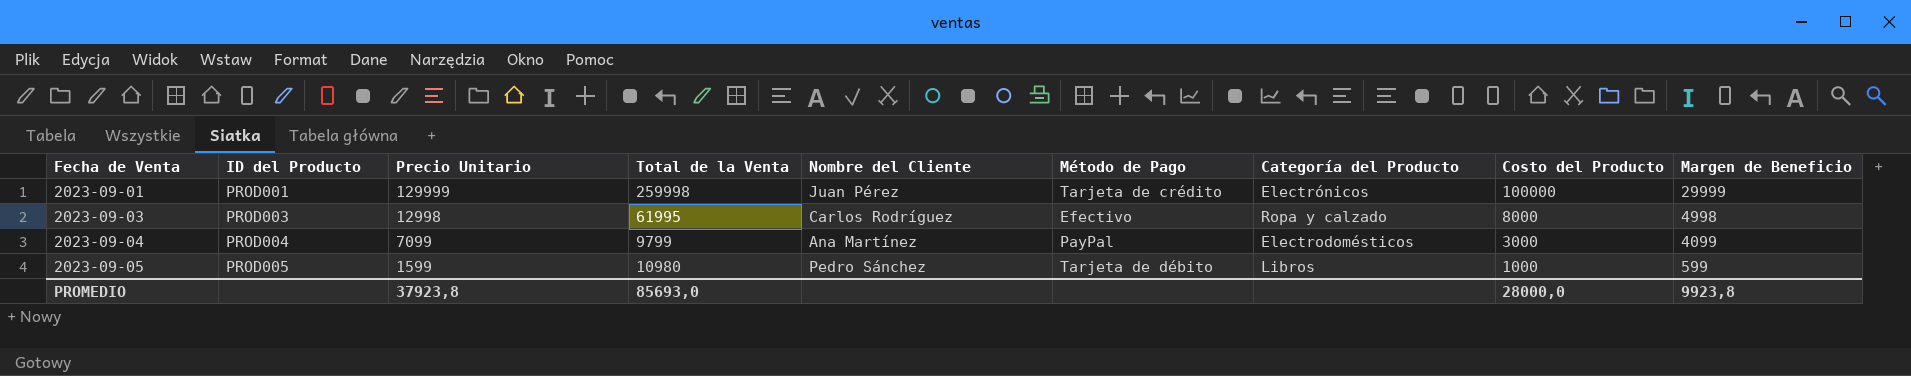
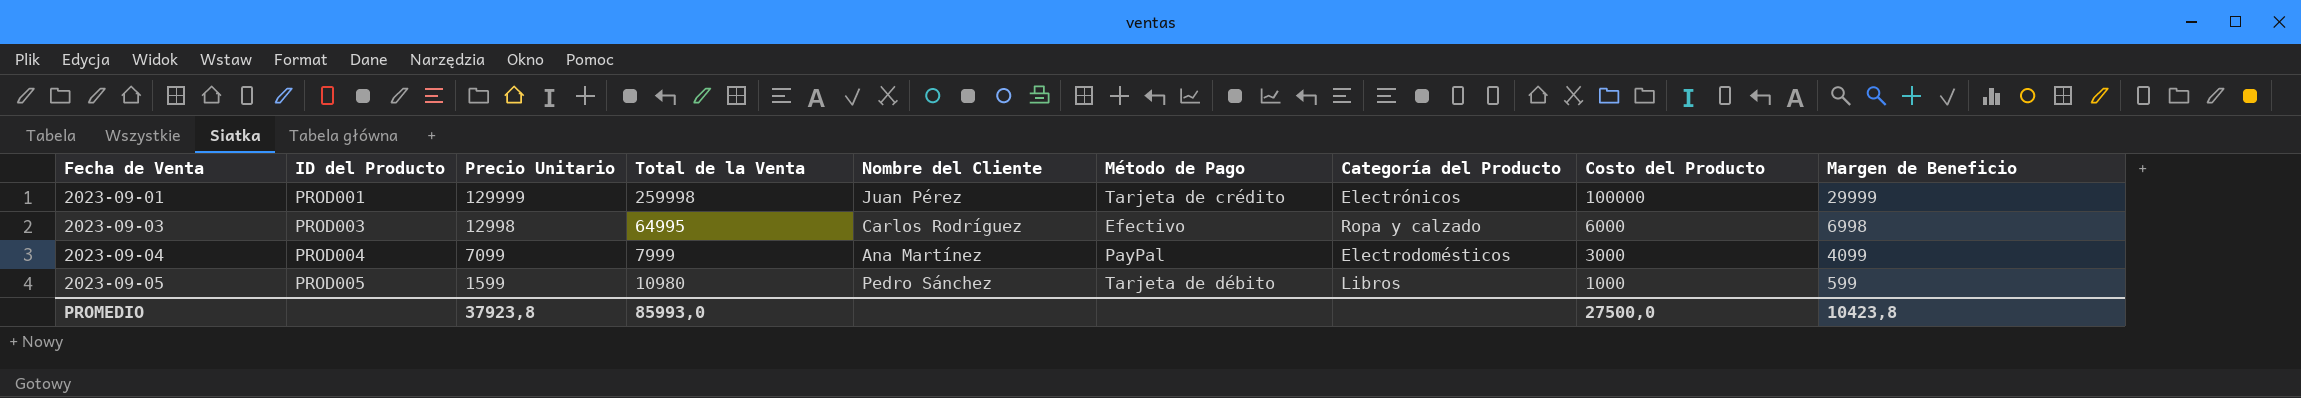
2023-09-03 | Total de la Venta: 61995 -> 64995
2023-09-03 | Costo del Producto: 8000 -> 6000
2023-09-03 | Margen de Beneficio: 4998 -> 6998
2023-09-04 | Total de la Venta: 9799 -> 7999
PROMEDIO | Total de la Venta: 85693,0 -> 85993,0
PROMEDIO | Costo del Producto: 28000,0 -> 27500,0
PROMEDIO | Margen de Beneficio: 9923,8 -> 10423,8

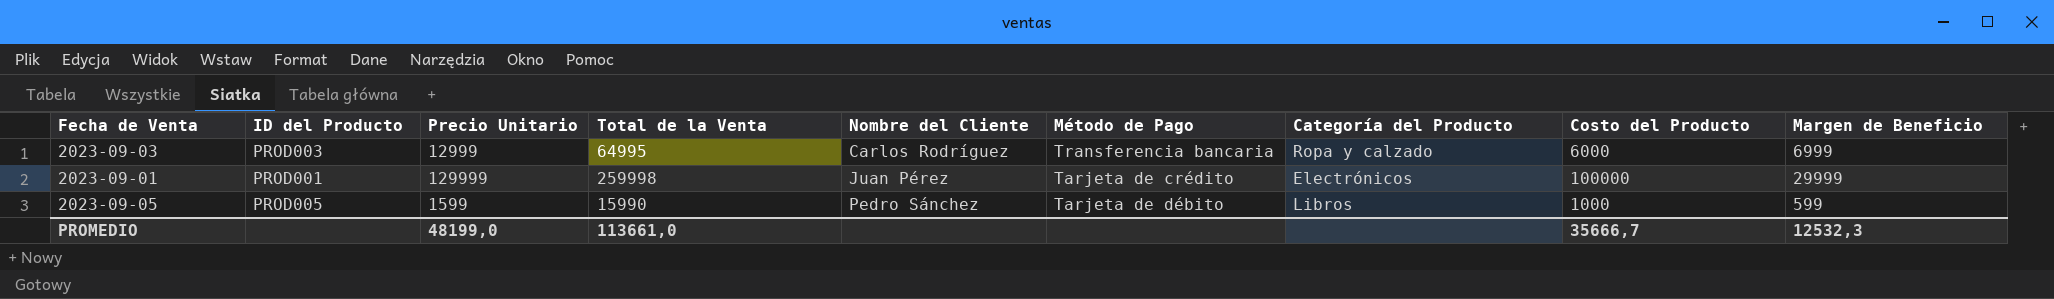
row order: Fecha de Venta ascending -> Nombre del Cliente ascending
row 2023-09-04: PROD004 | 7099 | 7999 | Ana Martínez | PayPal | Electrodomésticos | 3000 | 4099 -> none
2023-09-03 | Precio Unitario: 12998 -> 12999
2023-09-03 | Método de Pago: Efectivo -> Transferencia bancaria
2023-09-03 | Margen de Beneficio: 6998 -> 6999
2023-09-05 | Total de la Venta: 10980 -> 15990
PROMEDIO | Precio Unitario: 37923,8 -> 48199,0
PROMEDIO | Total de la Venta: 85993,0 -> 113661,0
PROMEDIO | Costo del Producto: 27500,0 -> 35666,7
PROMEDIO | Margen de Beneficio: 10423,8 -> 12532,3

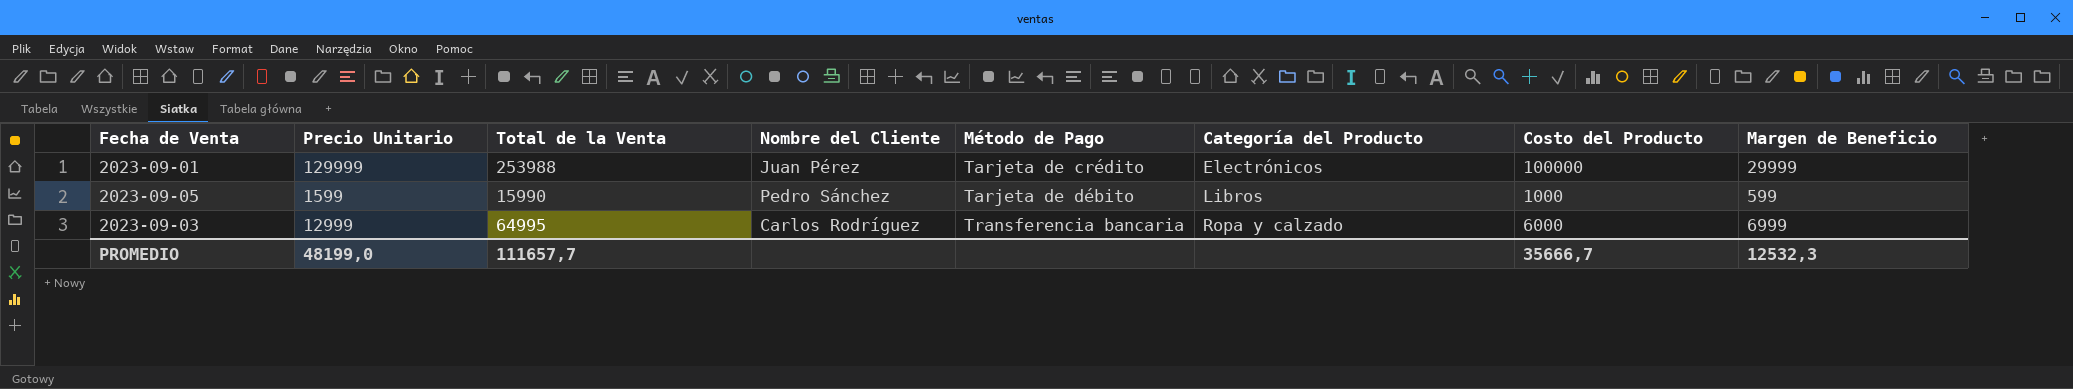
row order: Nombre del Cliente ascending -> Método de Pago ascending
column ID del Producto | position: 2 -> none
2023-09-01 | Total de la Venta: 259998 -> 253988
PROMEDIO | Total de la Venta: 113661,0 -> 111657,7

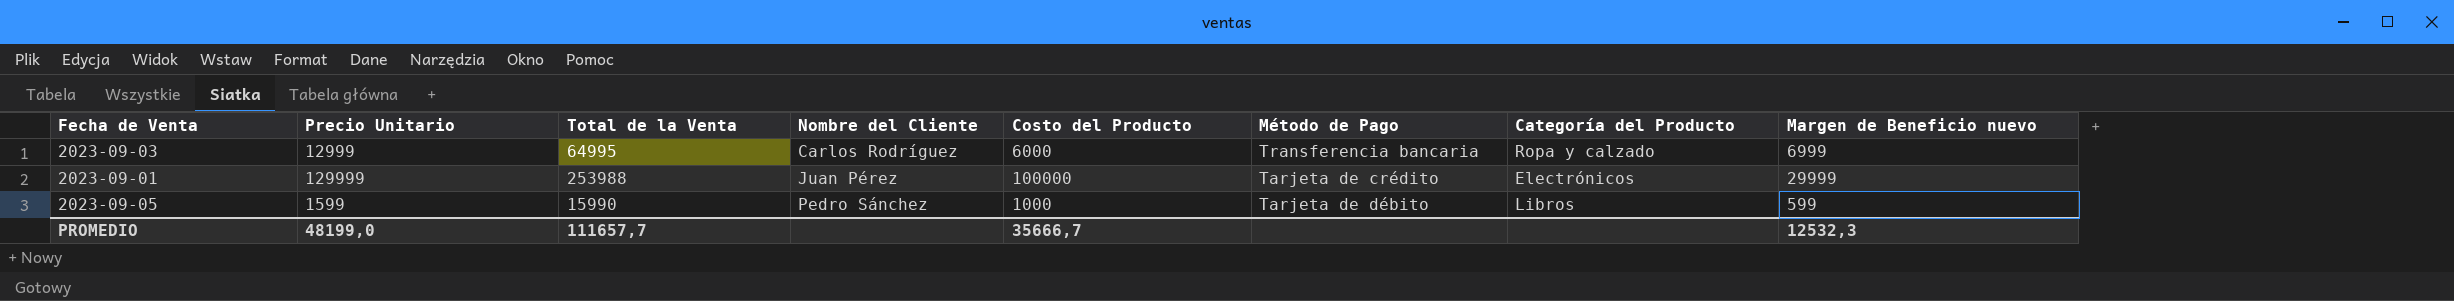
row order: Método de Pago ascending -> Nombre del Cliente ascending
column Costo del Producto | position: 7 -> 5
column name: Margen de Beneficio -> Margen de Beneficio nuevo

